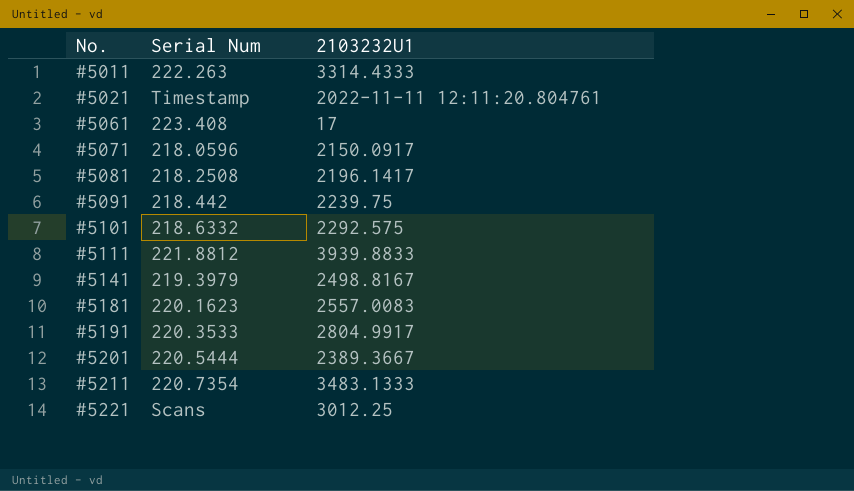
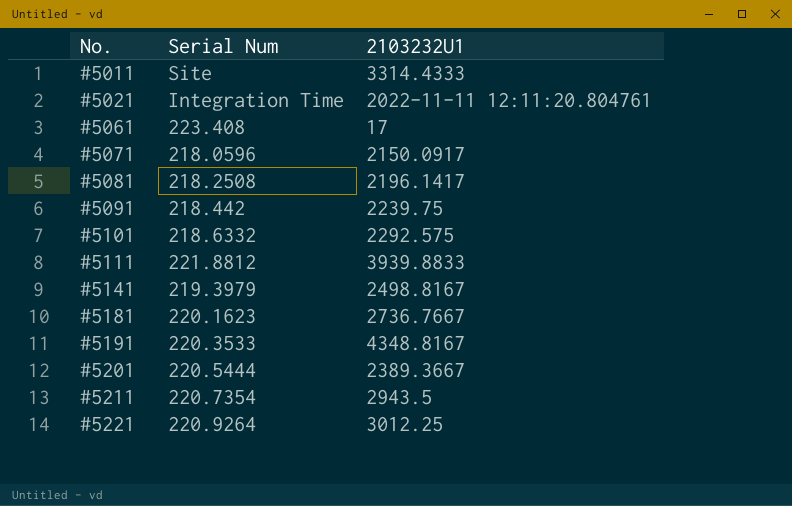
#5011 | Serial Num: 222.263 -> Site
#5021 | Serial Num: Timestamp -> Integration Time
#5181 | 2103232U1: 2557.0083 -> 2736.7667
#5191 | 2103232U1: 2804.9917 -> 4348.8167
#5211 | 2103232U1: 3483.1333 -> 2943.5
#5221 | Serial Num: Scans -> 220.9264

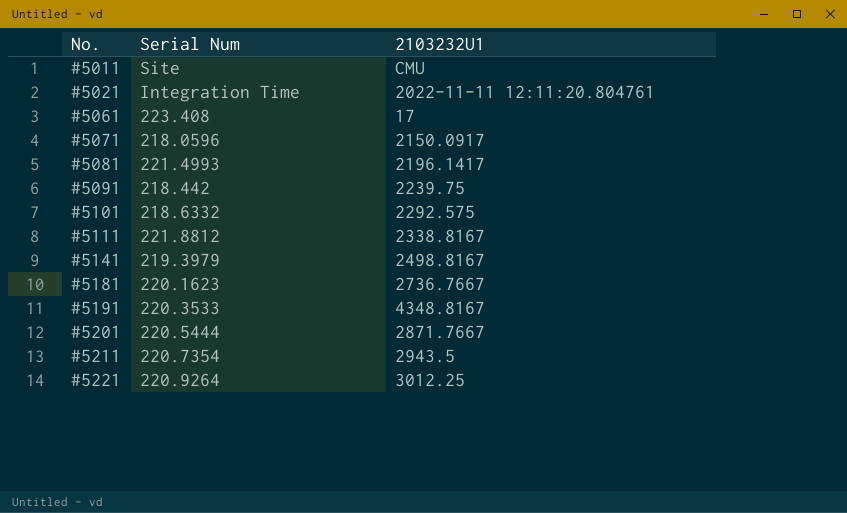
#5011 | 2103232U1: 3314.4333 -> CMU
#5081 | Serial Num: 218.2508 -> 221.4993
#5111 | 2103232U1: 3939.8833 -> 2338.8167
#5201 | 2103232U1: 2389.3667 -> 2871.7667

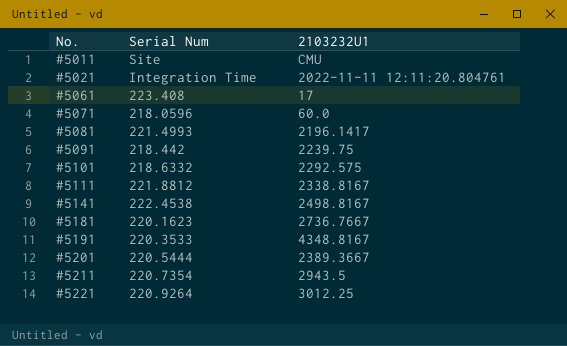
#5071 | 2103232U1: 2150.0917 -> 60.0
#5141 | Serial Num: 219.3979 -> 222.4538
#5201 | 2103232U1: 2871.7667 -> 2389.3667

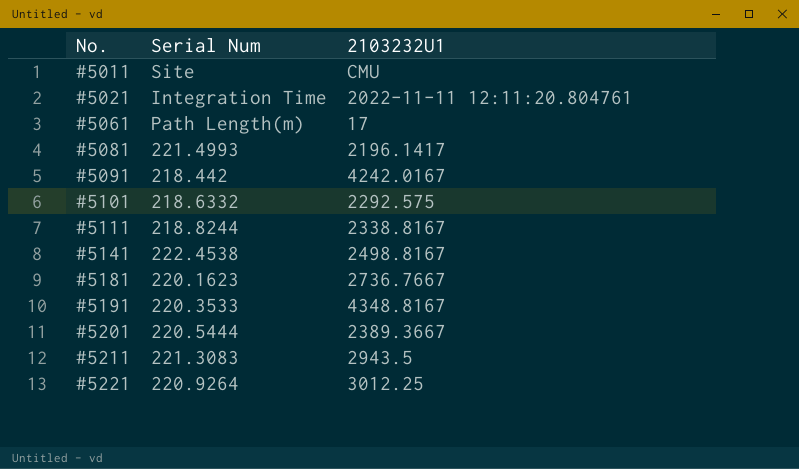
row #5071: 218.0596 | 60.0 -> none
#5061 | Serial Num: 223.408 -> Path Length(m)
#5091 | 2103232U1: 2239.75 -> 4242.0167
#5111 | Serial Num: 221.8812 -> 218.8244
#5211 | Serial Num: 220.7354 -> 221.3083

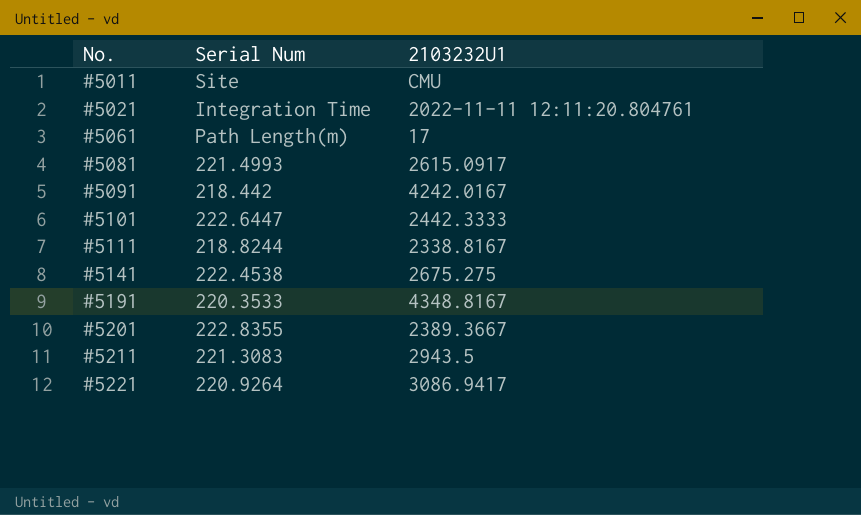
row #5181: 220.1623 | 2736.7667 -> none
#5081 | 2103232U1: 2196.1417 -> 2615.0917
#5101 | Serial Num: 218.6332 -> 222.6447
#5101 | 2103232U1: 2292.575 -> 2442.3333
#5141 | 2103232U1: 2498.8167 -> 2675.275
#5201 | Serial Num: 220.5444 -> 222.8355
#5221 | 2103232U1: 3012.25 -> 3086.9417

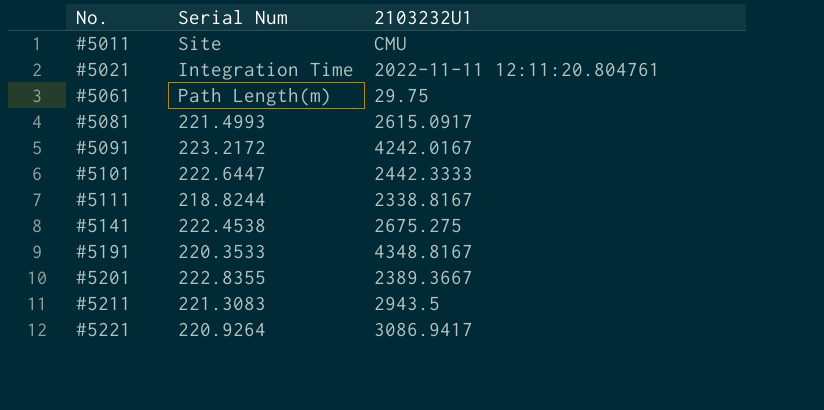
#5061 | 2103232U1: 17 -> 29.75
#5091 | Serial Num: 218.442 -> 223.2172

